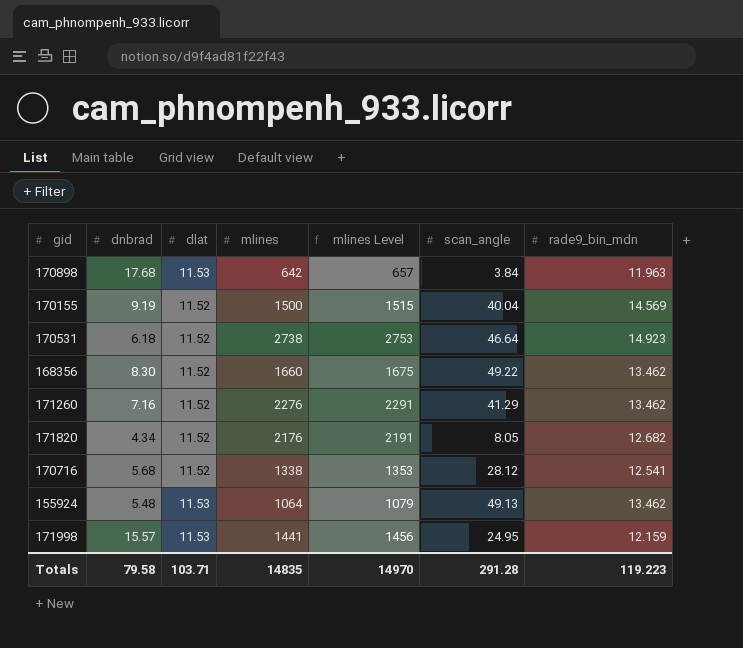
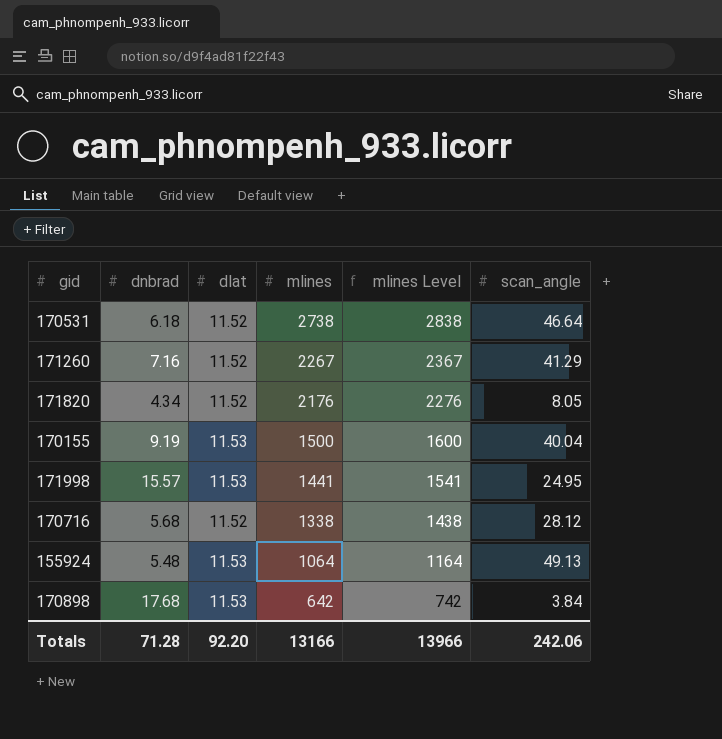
row order: none -> mlines descending
column rade9_bin_mdn | position: 7 -> none
column mlines Level | formula: [mlines] + 15 -> [mlines] + 100
row 168356: 8.30 | 11.52 | 1660 | 1675 | 49.22 | 13.462 -> none
171260 | mlines: 2276 -> 2267
170155 | dlat: 11.52 -> 11.53
Totals | dnbrad: 79.58 -> 71.28
Totals | dlat: 103.71 -> 92.20
Totals | mlines: 14835 -> 13166
Totals | mlines Level: 14970 -> 13966
Totals | scan_angle: 291.28 -> 242.06

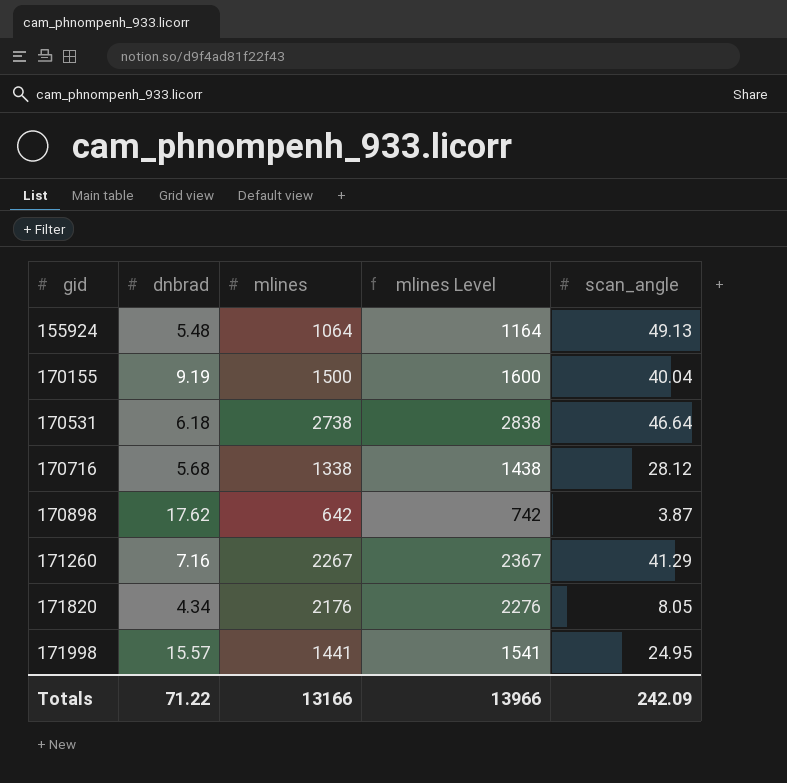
row order: mlines descending -> gid ascending
column dlat | position: 3 -> none
170898 | dnbrad: 17.68 -> 17.62
170898 | scan_angle: 3.84 -> 3.87
Totals | dnbrad: 71.28 -> 71.22
Totals | scan_angle: 242.06 -> 242.09

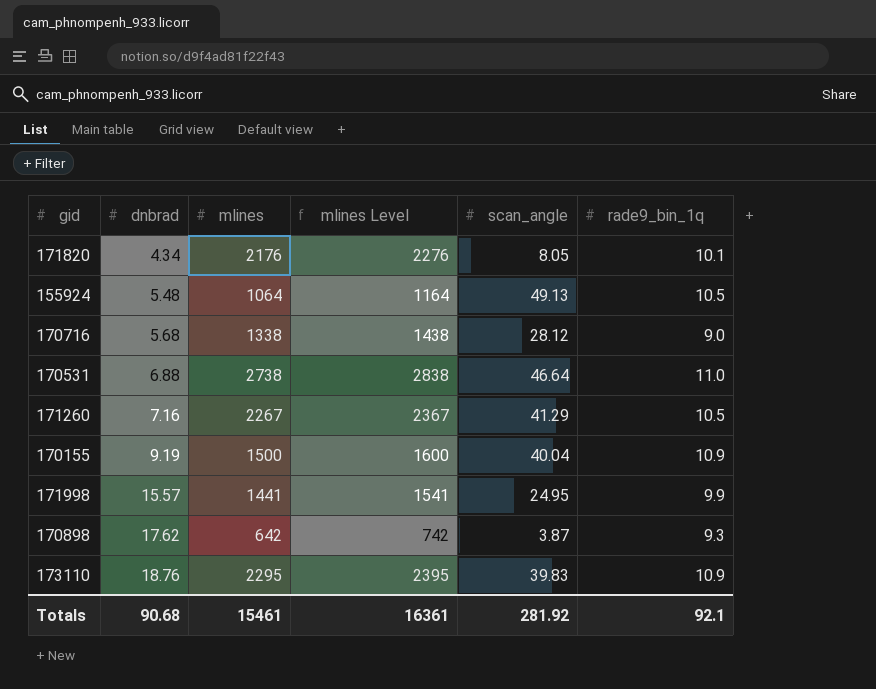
row order: gid ascending -> dnbrad ascending
column rade9_bin_1q | position: none -> 6
170531 | dnbrad: 6.18 -> 6.88
row 173110: none -> 18.76 | 2295 | 2395 | 39.83 | 10.9
Totals | dnbrad: 71.22 -> 90.68
Totals | mlines: 13166 -> 15461
Totals | mlines Level: 13966 -> 16361
Totals | scan_angle: 242.09 -> 281.92

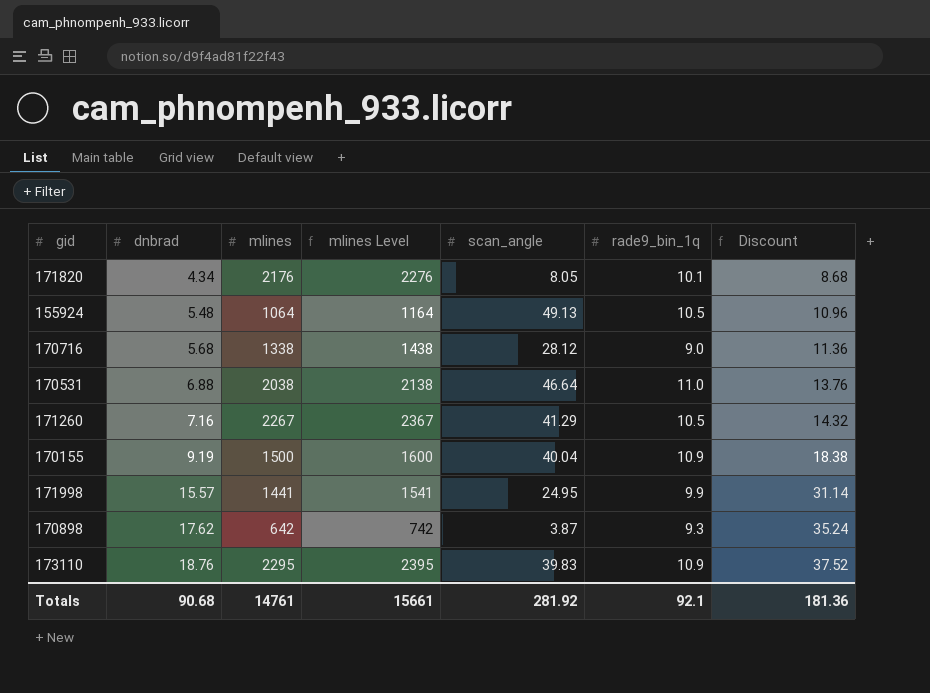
column Discount | formula: none -> [dnbrad] * 2
170531 | mlines: 2738 -> 2038
170531 | mlines Level: 2838 -> 2138
Totals | mlines: 15461 -> 14761
Totals | mlines Level: 16361 -> 15661

